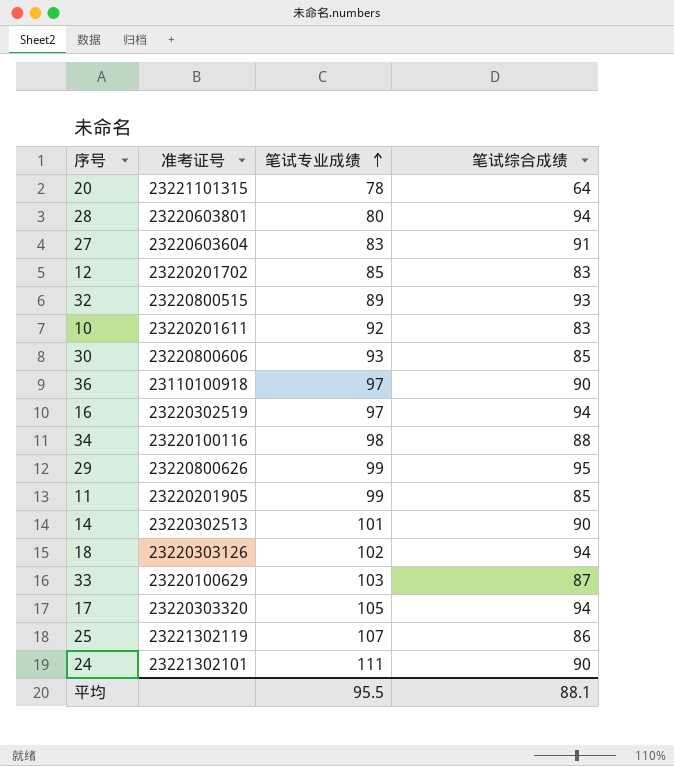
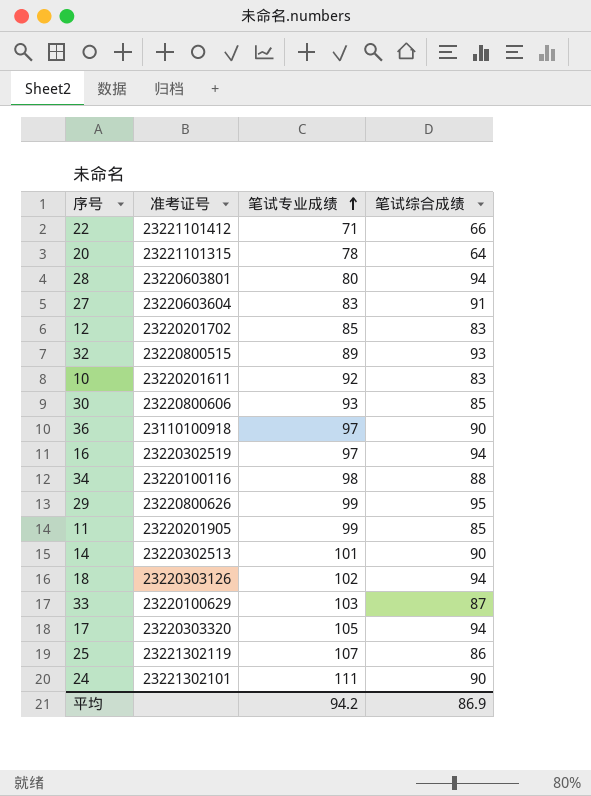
row 22: none -> 23221101412 | 71 | 66
平均 | 笔试专业成绩: 95.5 -> 94.2
平均 | 笔试综合成绩: 88.1 -> 86.9

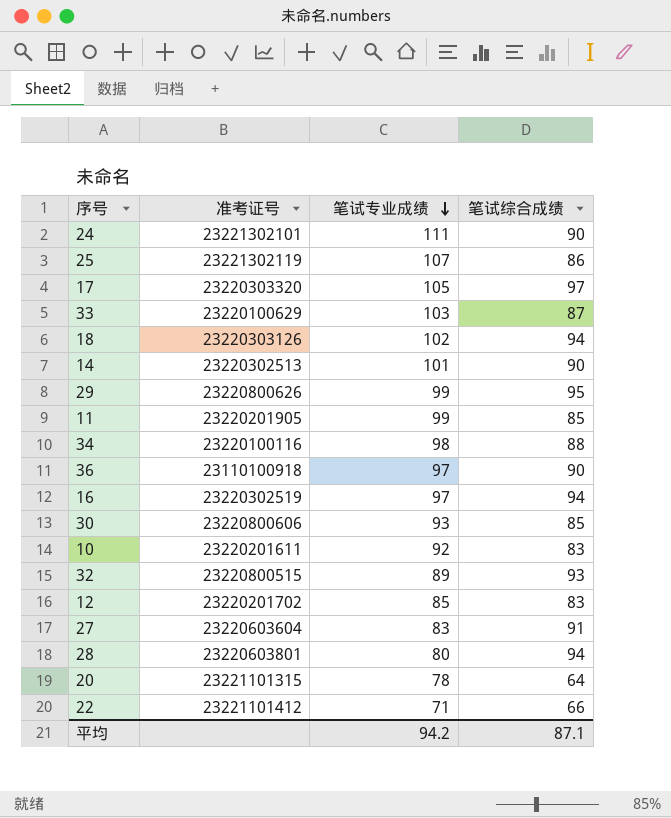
row order: 笔试专业成绩 ascending -> 笔试专业成绩 descending
17 | 笔试综合成绩: 94 -> 97
平均 | 笔试综合成绩: 86.9 -> 87.1

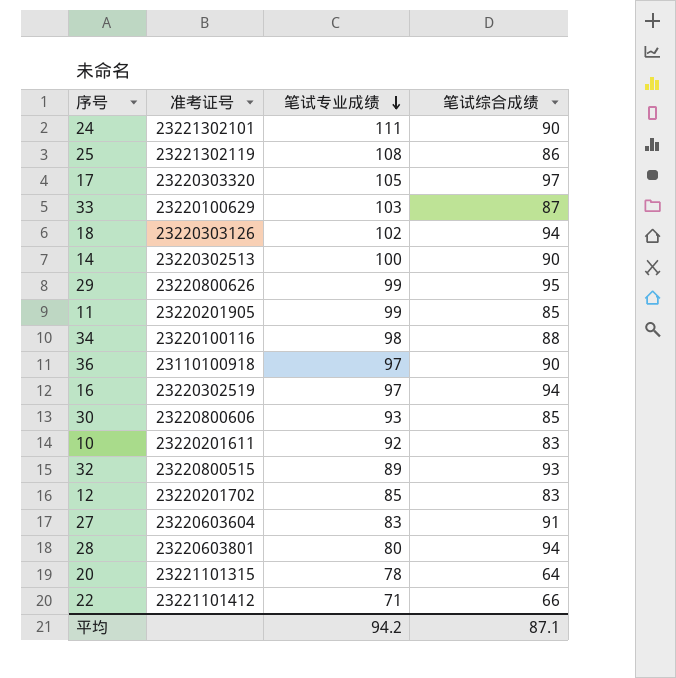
25 | 笔试专业成绩: 107 -> 108
14 | 笔试专业成绩: 101 -> 100

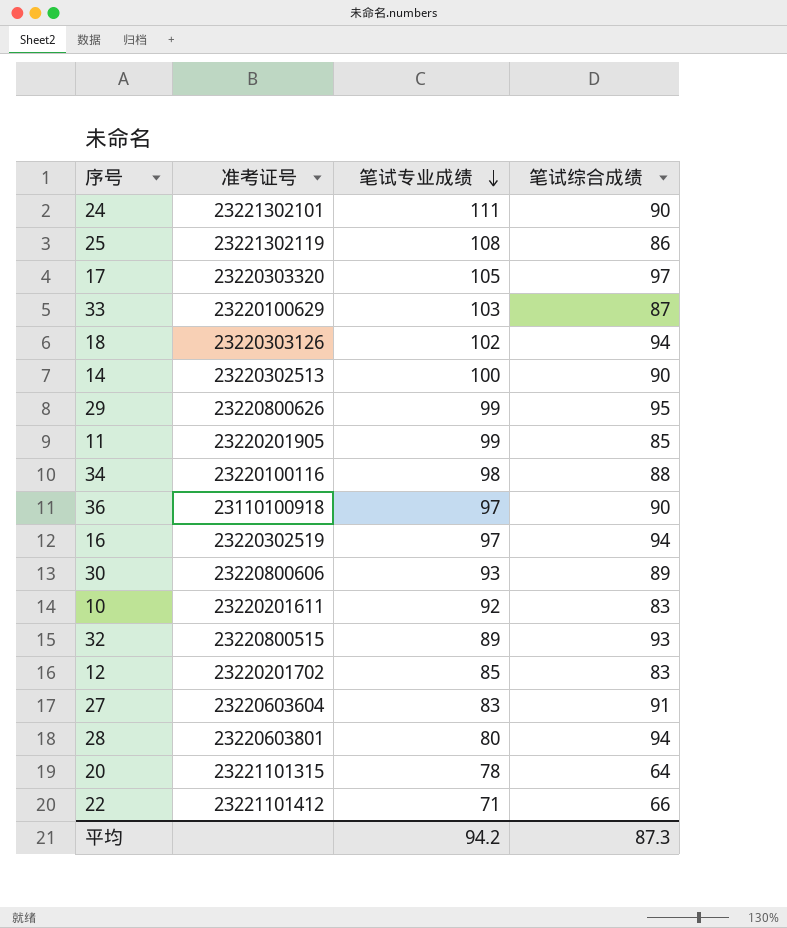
30 | 笔试综合成绩: 85 -> 89
平均 | 笔试综合成绩: 87.1 -> 87.3

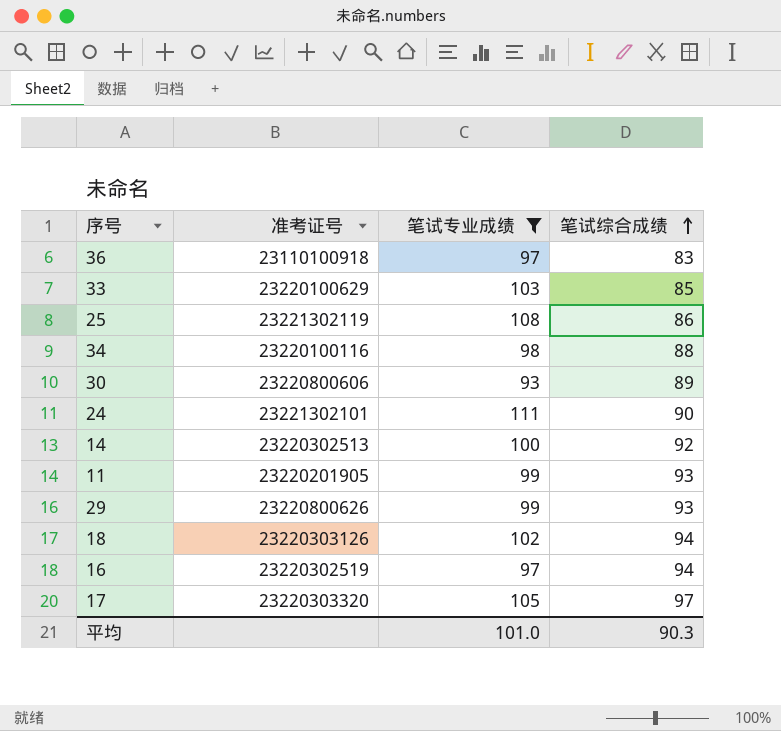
filter: none -> 笔试专业成绩 >= 93
row order: 笔试专业成绩 descending -> 笔试综合成绩 ascending
36 | 笔试综合成绩: 90 -> 83
33 | 笔试综合成绩: 87 -> 85
14 | 笔试综合成绩: 90 -> 92
11 | 笔试综合成绩: 85 -> 93
29 | 笔试综合成绩: 95 -> 93
平均 | 笔试专业成绩: 94.2 -> 101.0
平均 | 笔试综合成绩: 87.3 -> 90.3

